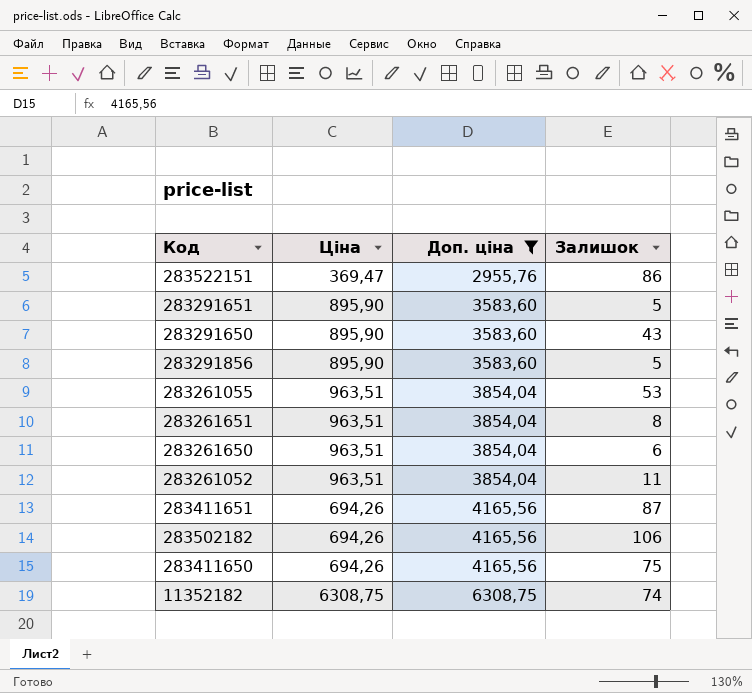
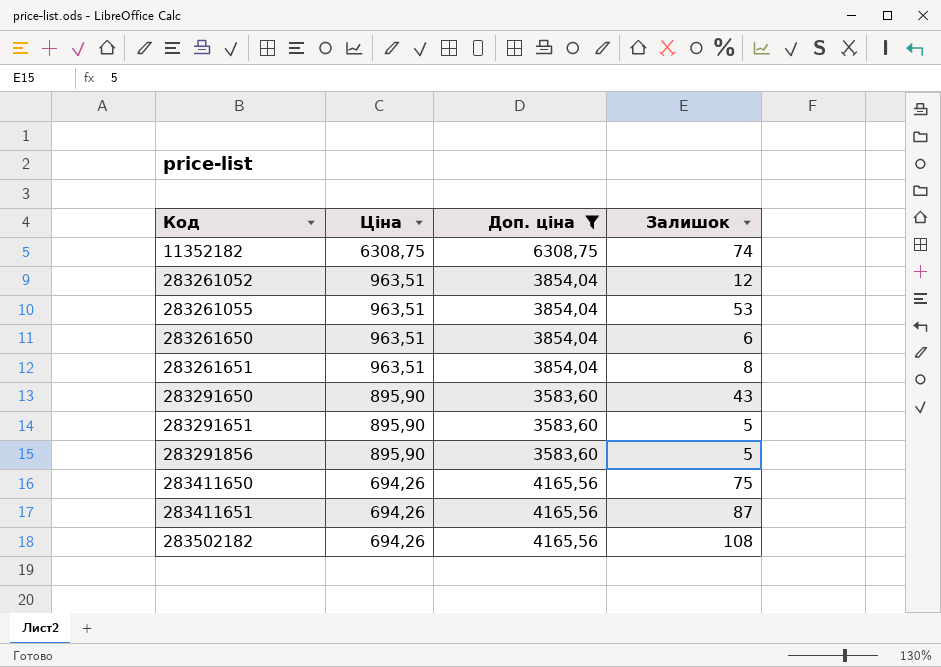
row order: Доп. ціна ascending -> Код ascending
row 283522151: 369,47 | 2955,76 | 86 -> none
283261052 | Залишок: 11 -> 12
283502182 | Залишок: 106 -> 108

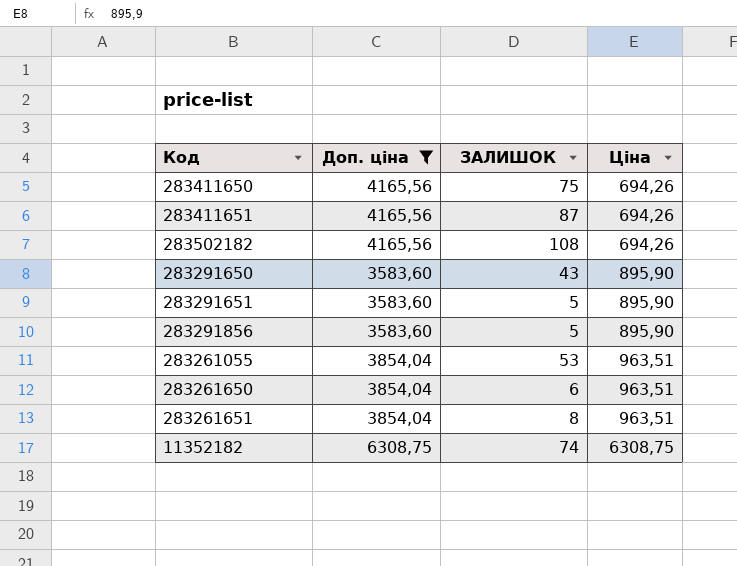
row order: Код ascending -> Ціна ascending
column name: Залишок -> ЗАЛИШОК
column Ціна | position: 2 -> 4
row 283261052: 963,51 | 3854,04 | 12 -> none

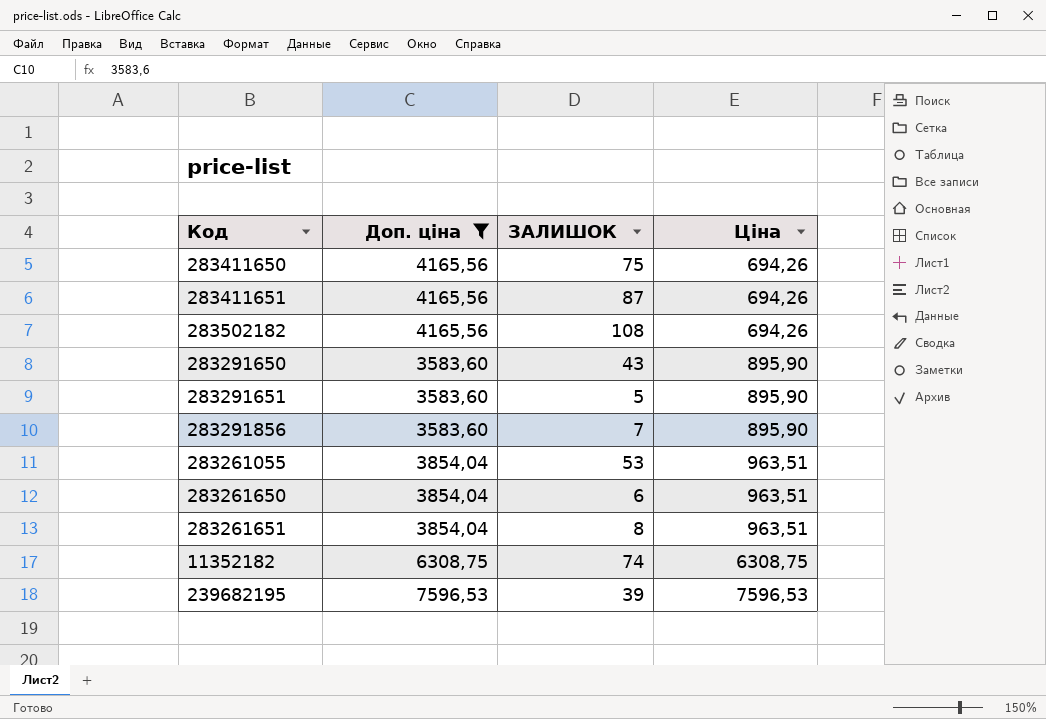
283291856 | ЗАЛИШОК: 5 -> 7
row 239682195: none -> 7596,53 | 39 | 7596,53

